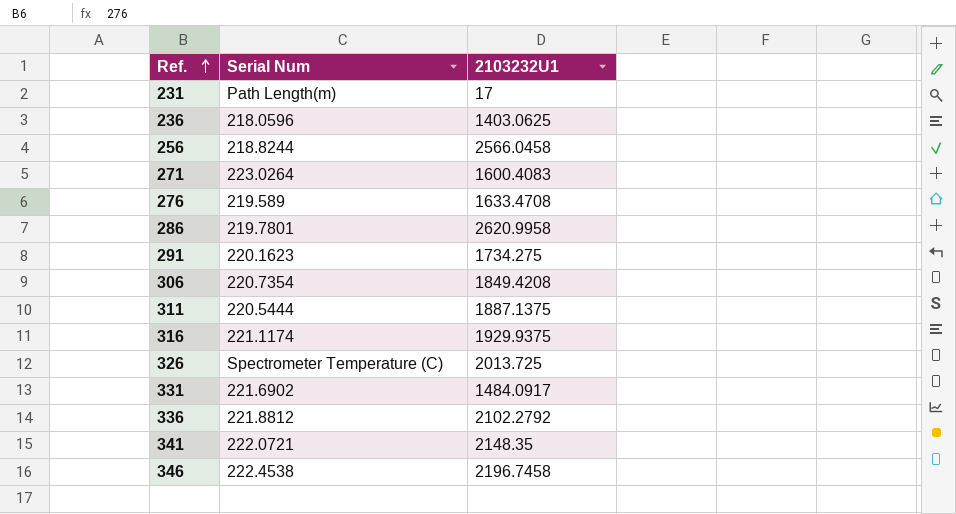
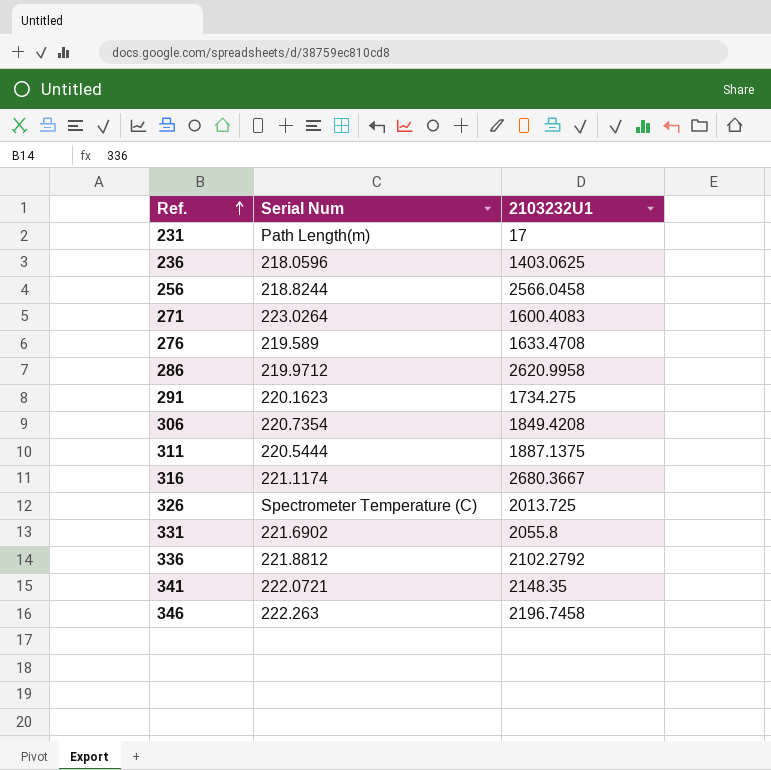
286 | Serial Num: 219.7801 -> 219.9712
316 | 2103232U1: 1929.9375 -> 2680.3667
331 | 2103232U1: 1484.0917 -> 2055.8
346 | Serial Num: 222.4538 -> 222.263

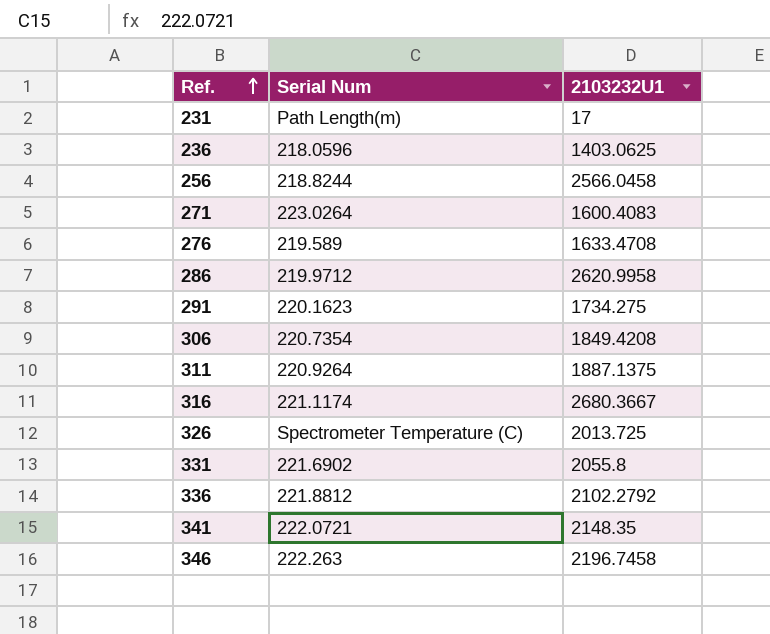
311 | Serial Num: 220.5444 -> 220.9264

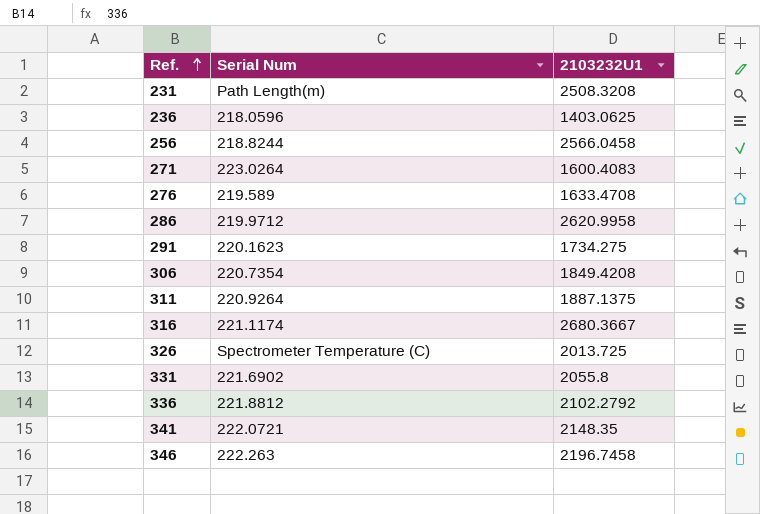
231 | 2103232U1: 17 -> 2508.3208

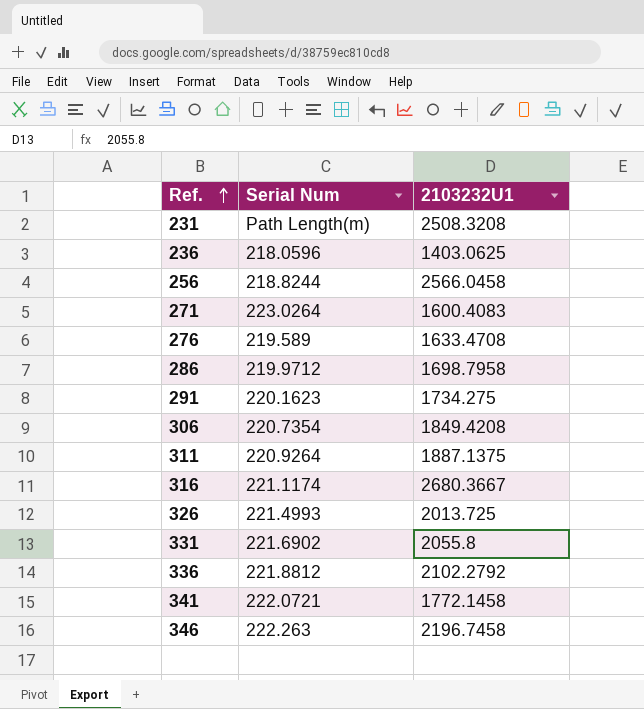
286 | 2103232U1: 2620.9958 -> 1698.7958
326 | Serial Num: Spectrometer Temperature (C) -> 221.4993
341 | 2103232U1: 2148.35 -> 1772.1458

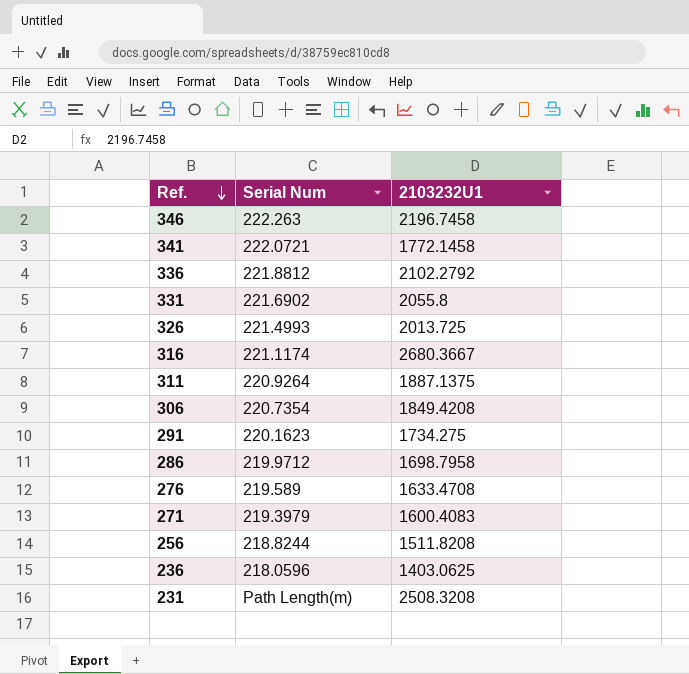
row order: Ref. ascending -> Ref. descending
271 | Serial Num: 223.0264 -> 219.3979
256 | 2103232U1: 2566.0458 -> 1511.8208

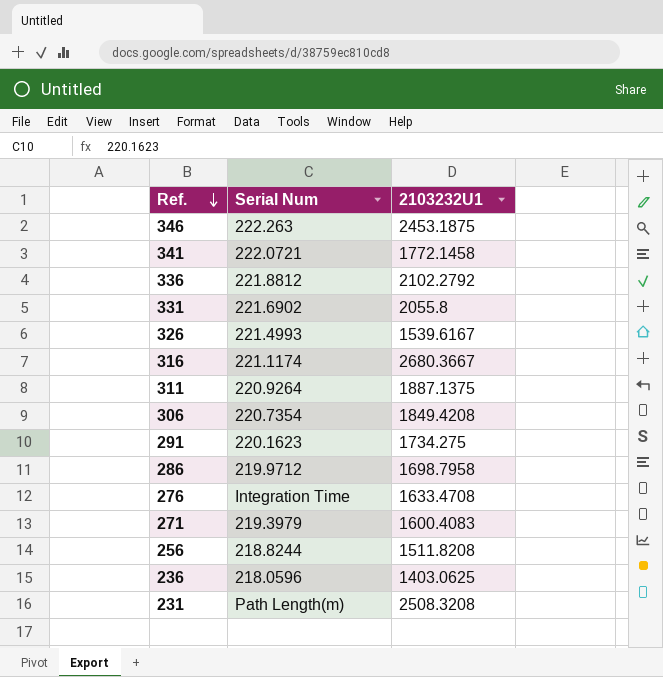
346 | 2103232U1: 2196.7458 -> 2453.1875
326 | 2103232U1: 2013.725 -> 1539.6167
276 | Serial Num: 219.589 -> Integration Time

